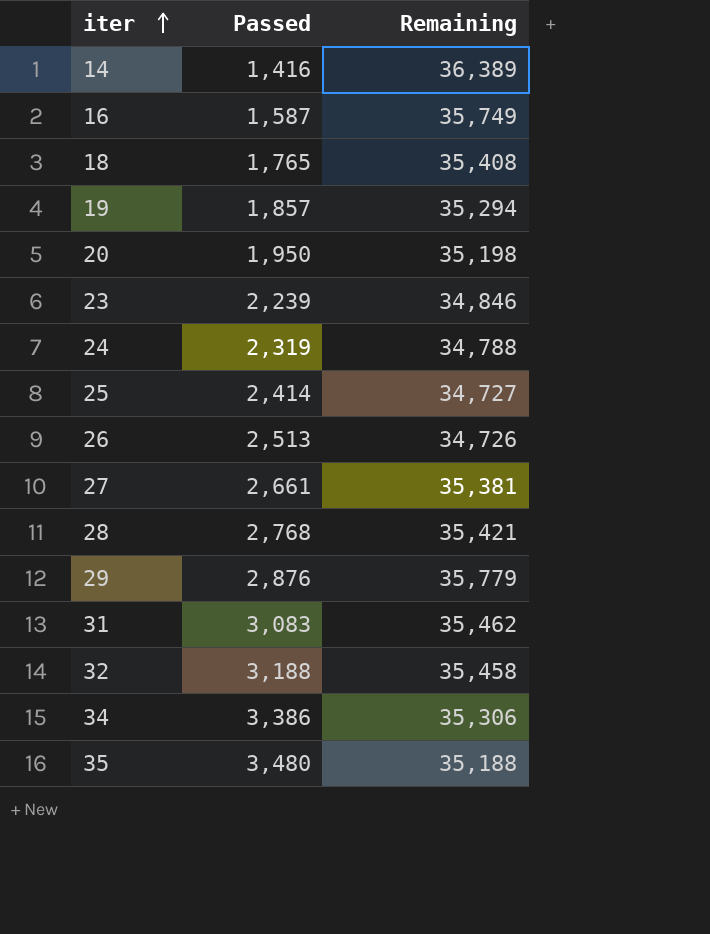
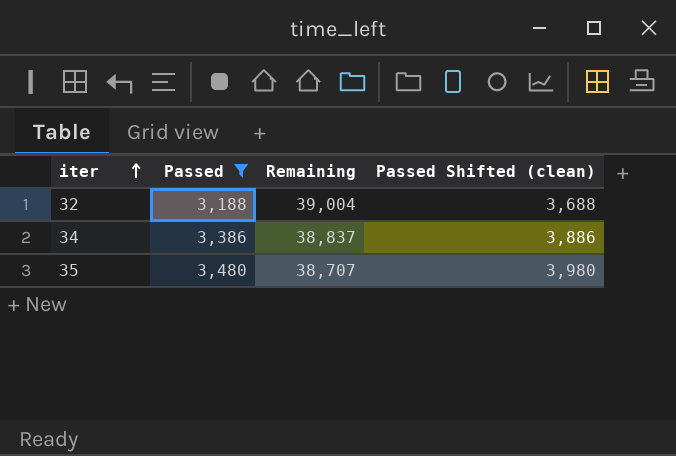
filter: none -> Passed >= 3,188
column Passed Shifted (clean) | formula: none -> [Passed] + 500
32 | Remaining: 35,458 -> 39,004
34 | Remaining: 35,306 -> 38,837
35 | Remaining: 35,188 -> 38,707

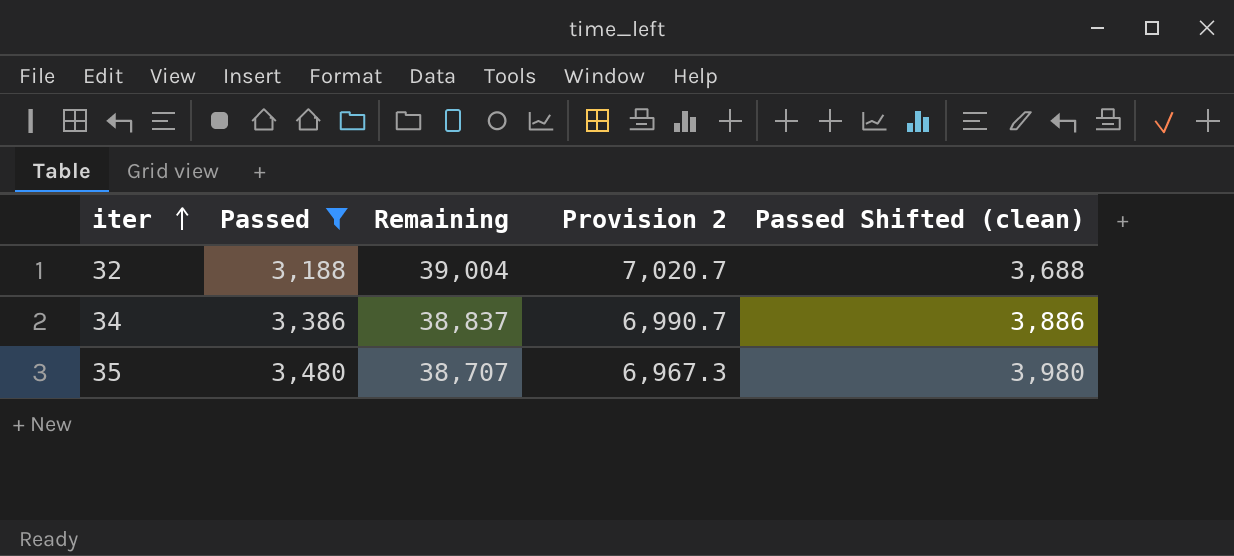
column Provision 2 | formula: none -> [Remaining] * 0.18

